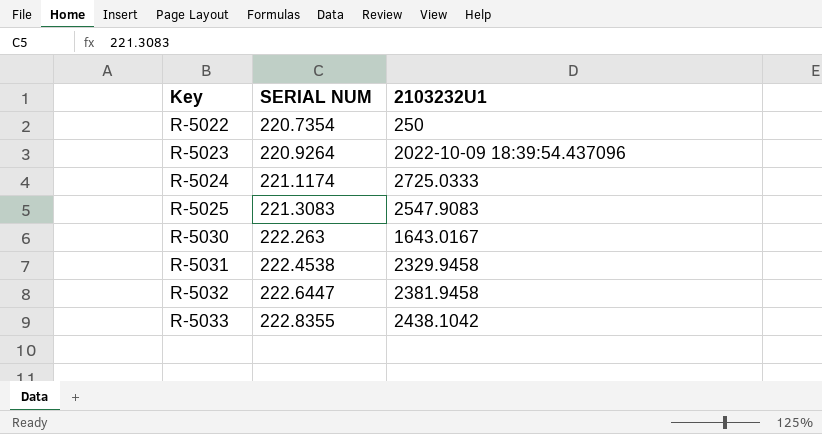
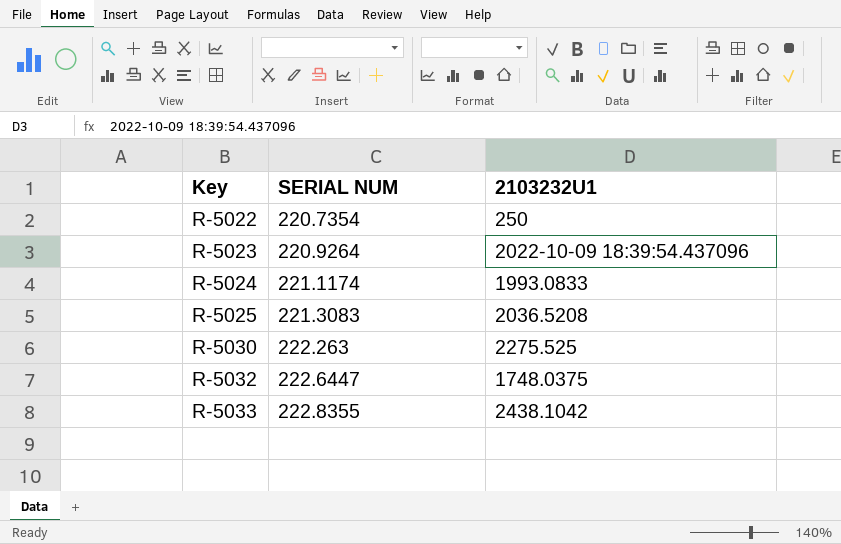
row R-5031: 222.4538 | 2329.9458 -> none
R-5024 | 2103232U1: 2725.0333 -> 1993.0833
R-5025 | 2103232U1: 2547.9083 -> 2036.5208
R-5030 | 2103232U1: 1643.0167 -> 2275.525
R-5032 | 2103232U1: 2381.9458 -> 1748.0375

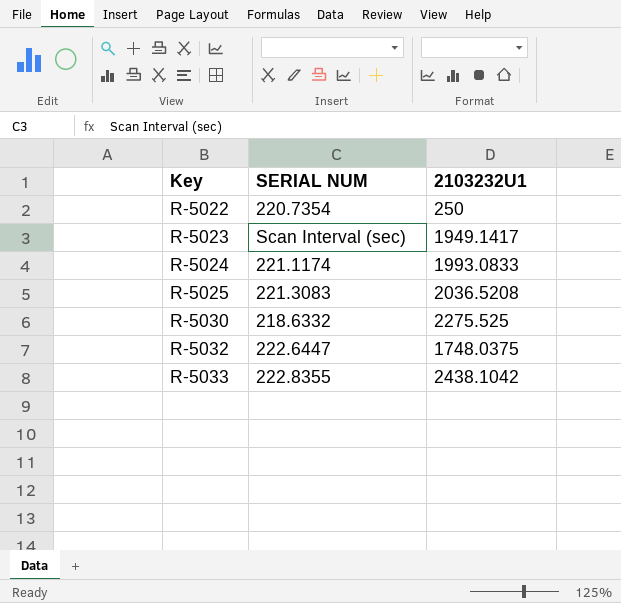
R-5023 | SERIAL NUM: 220.9264 -> Scan Interval (sec)
R-5023 | 2103232U1: 2022-10-09 18:39:54.437096 -> 1949.1417
R-5030 | SERIAL NUM: 222.263 -> 218.6332

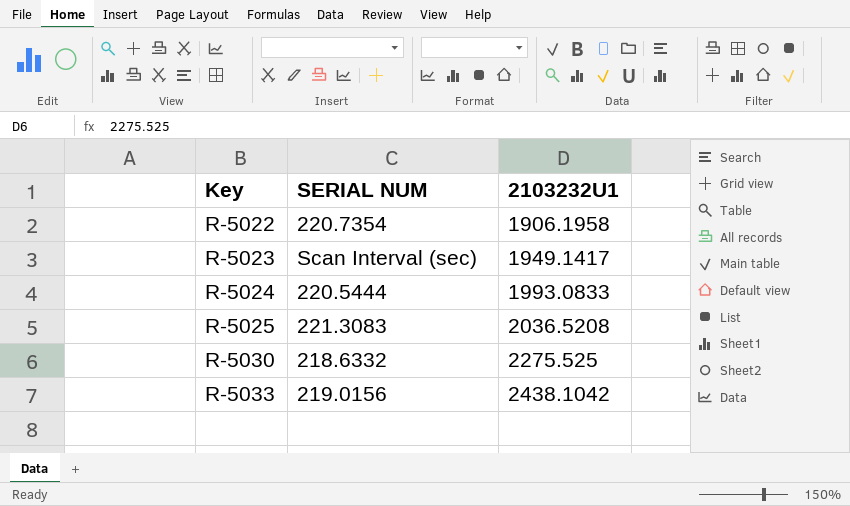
row R-5032: 222.6447 | 1748.0375 -> none
R-5022 | 2103232U1: 250 -> 1906.1958
R-5024 | SERIAL NUM: 221.1174 -> 220.5444
R-5033 | SERIAL NUM: 222.8355 -> 219.0156

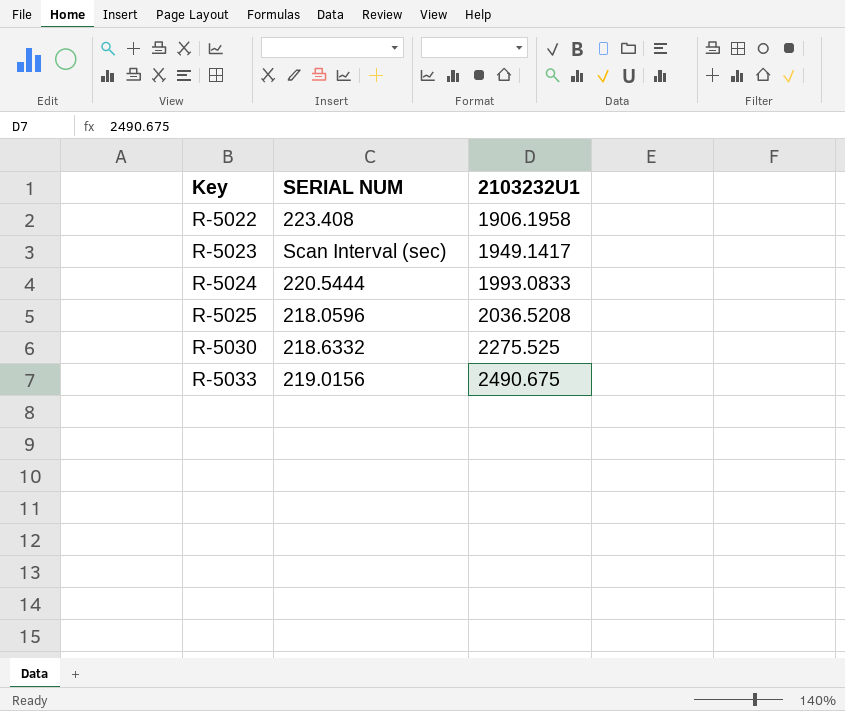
R-5022 | SERIAL NUM: 220.7354 -> 223.408
R-5025 | SERIAL NUM: 221.3083 -> 218.0596
R-5033 | 2103232U1: 2438.1042 -> 2490.675

